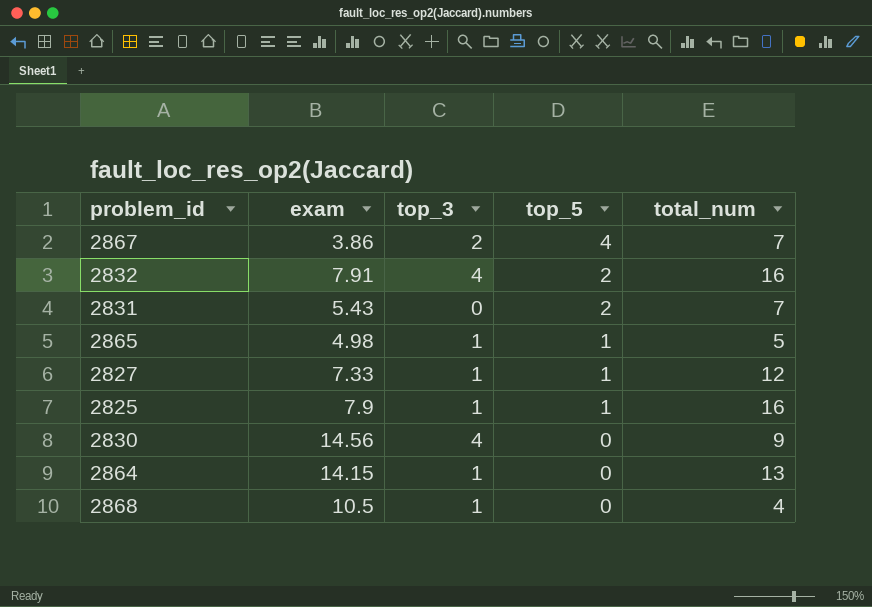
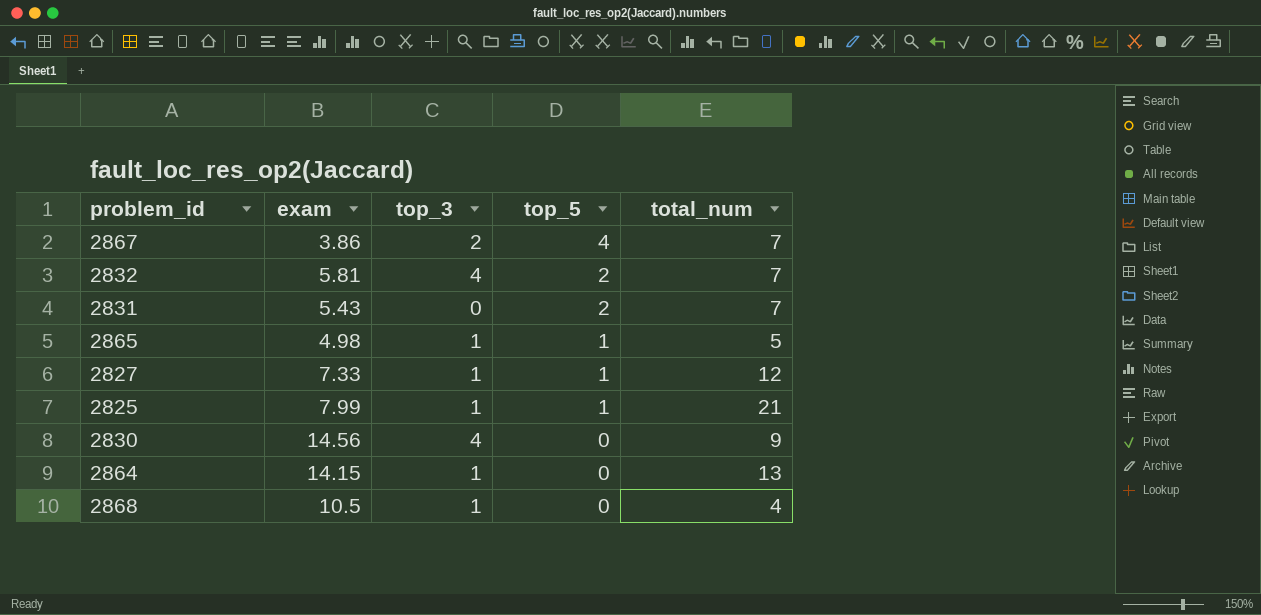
2832 | exam: 7.91 -> 5.81
2832 | total_num: 16 -> 7
2825 | exam: 7.9 -> 7.99
2825 | total_num: 16 -> 21

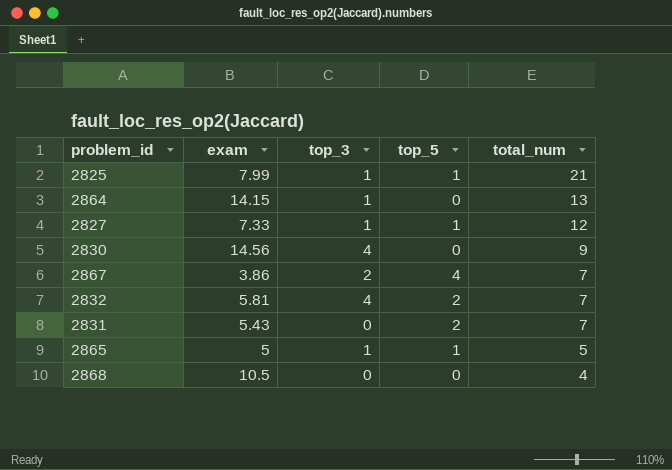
row order: top_5 descending -> total_num descending
2865 | exam: 4.98 -> 5
2868 | top_3: 1 -> 0

